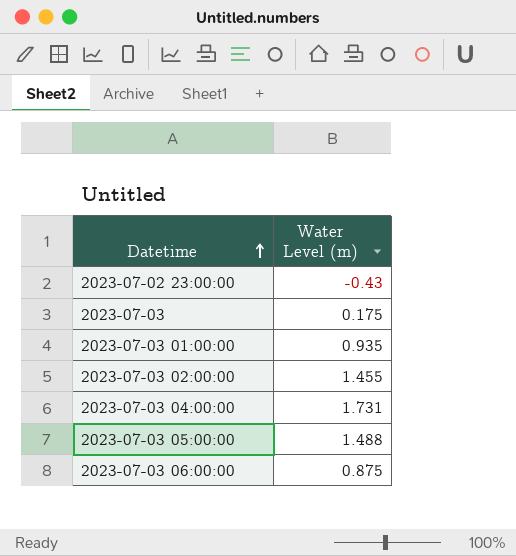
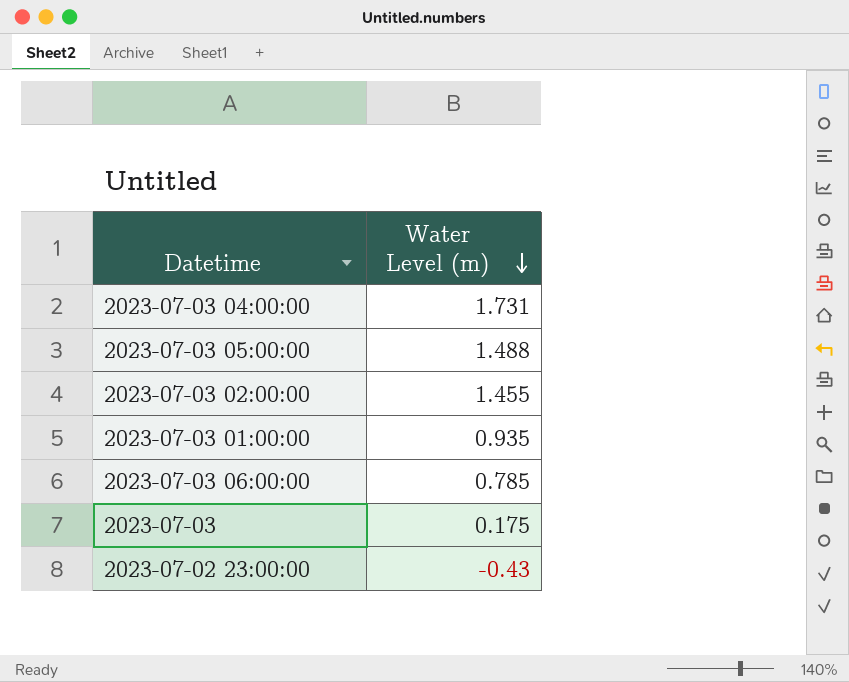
row order: Datetime ascending -> Water Level (m) descending
2023-07-03 06:00:00 | Water Level (m): 0.875 -> 0.785

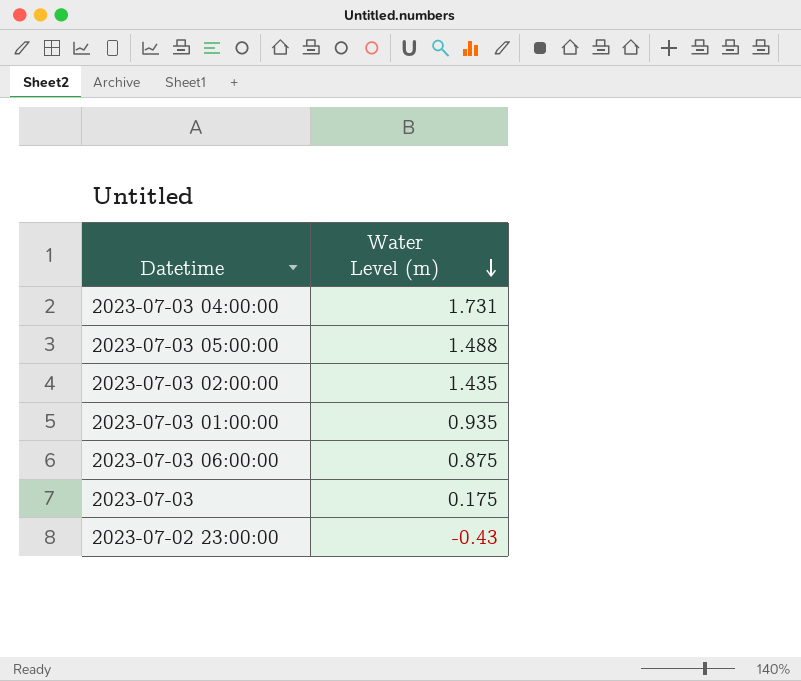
2023-07-03 02:00:00 | Water Level (m): 1.455 -> 1.435
2023-07-03 06:00:00 | Water Level (m): 0.785 -> 0.875

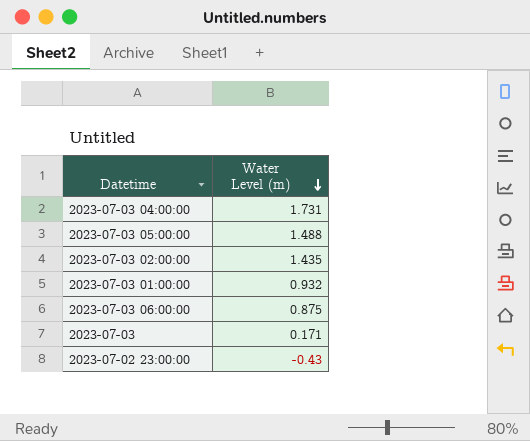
2023-07-03 01:00:00 | Water Level (m): 0.935 -> 0.932
2023-07-03 | Water Level (m): 0.175 -> 0.171

